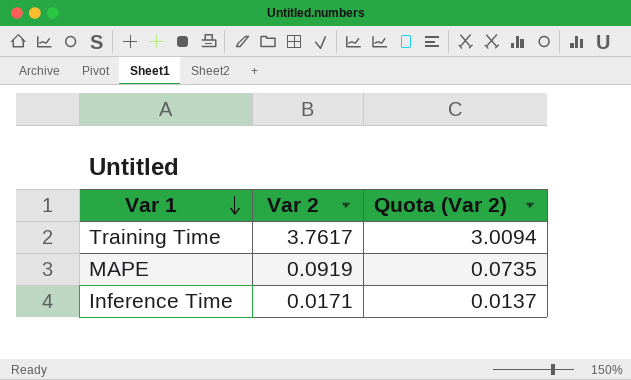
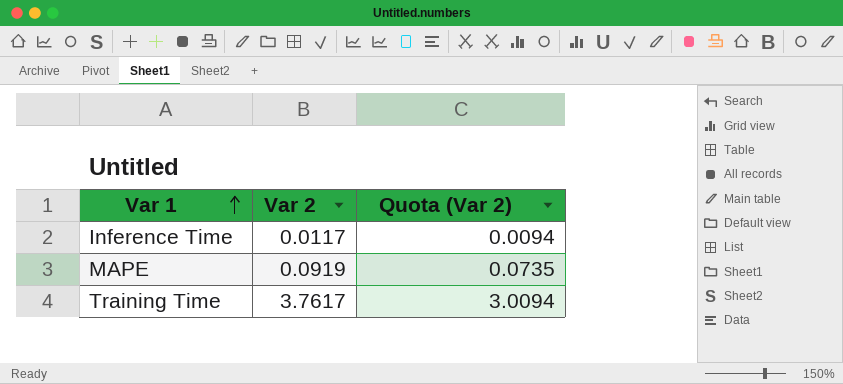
row order: Var 1 descending -> Var 1 ascending
Inference Time | Var 2: 0.0171 -> 0.0117
Inference Time | Quota (Var 2): 0.0137 -> 0.0094

